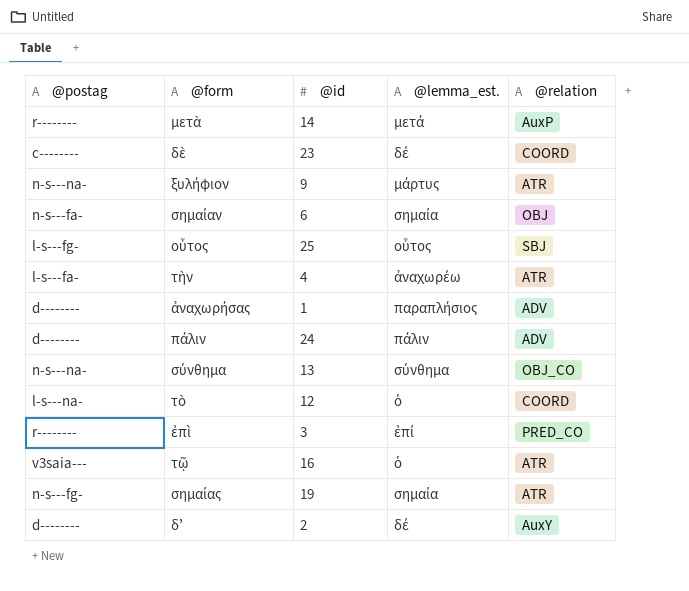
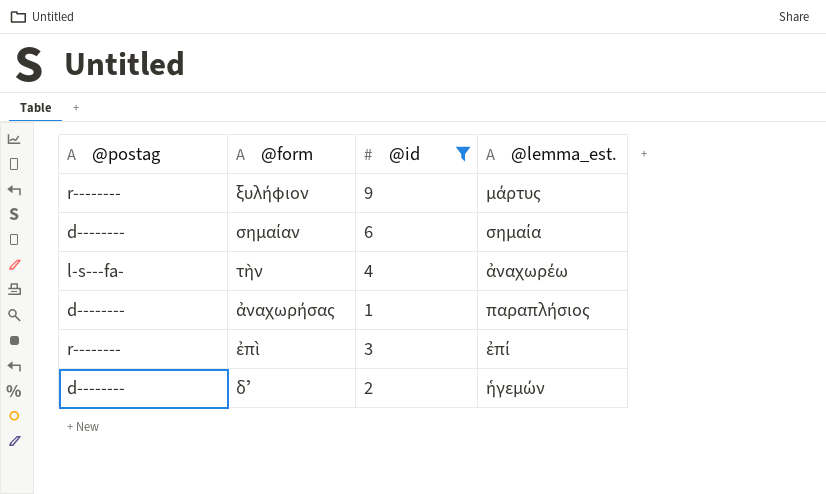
filter: none -> @id <= 9
column @relation | position: 5 -> none
ξυλήφιον | @postag: n-s---na- -> r--------
σημαίαν | @postag: n-s---fa- -> d--------
δʼ | @lemma_est.: δέ -> ἡγεμών

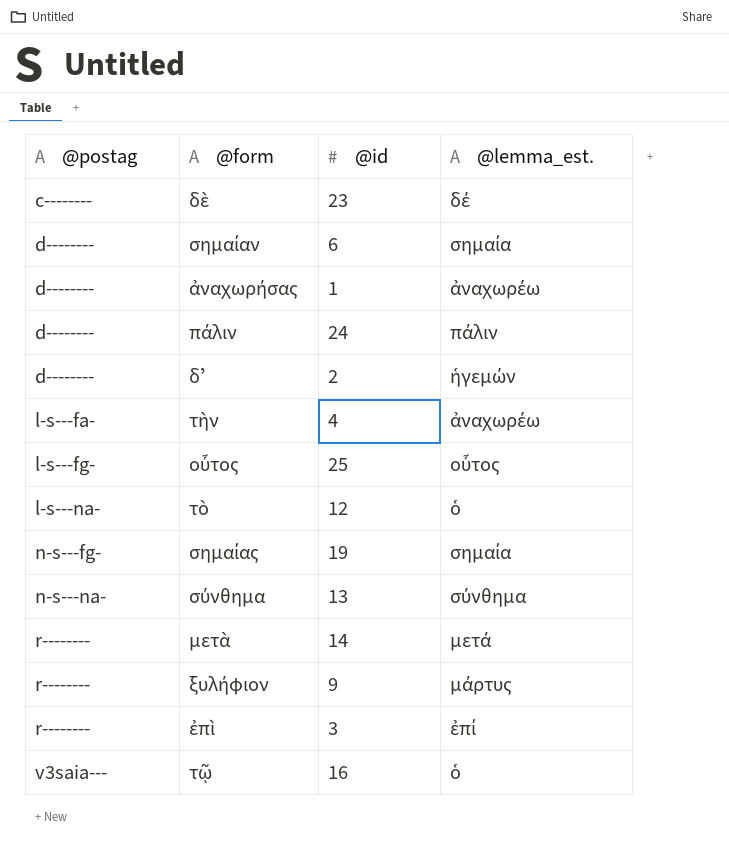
filter: @id <= 9 -> none
row order: none -> @postag ascending
ἀναχωρήσας | @lemma_est.: παραπλήσιος -> ἀναχωρέω

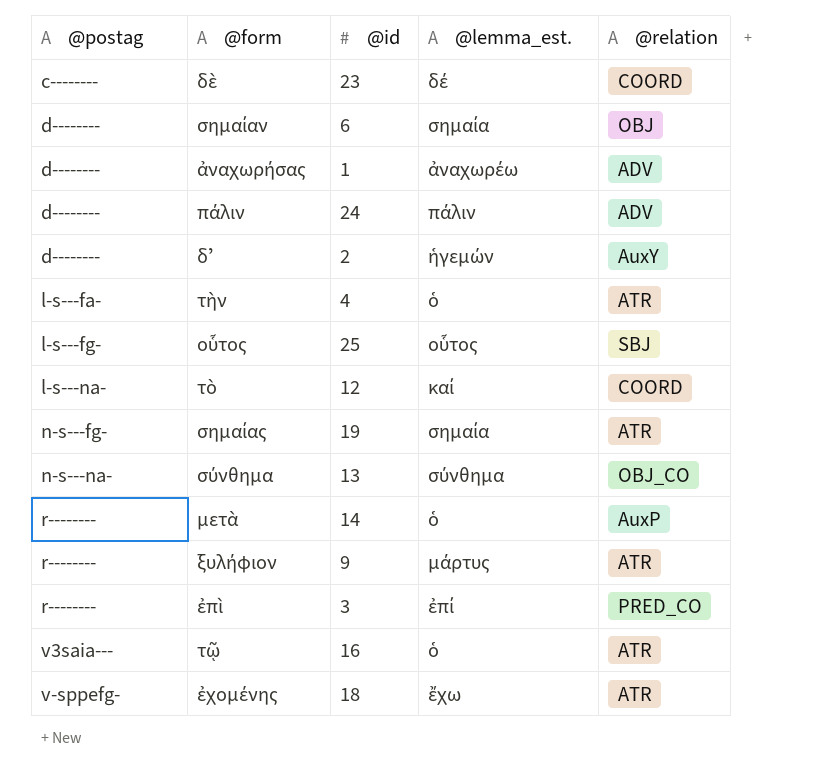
column @relation | position: none -> 5
τὴν | @lemma_est.: ἀναχωρέω -> ὁ
τὸ | @lemma_est.: ὁ -> καί
μετὰ | @lemma_est.: μετά -> ὁ
row ἐχομένης: none -> v-sppefg- | 18 | ἔχω | ATR

